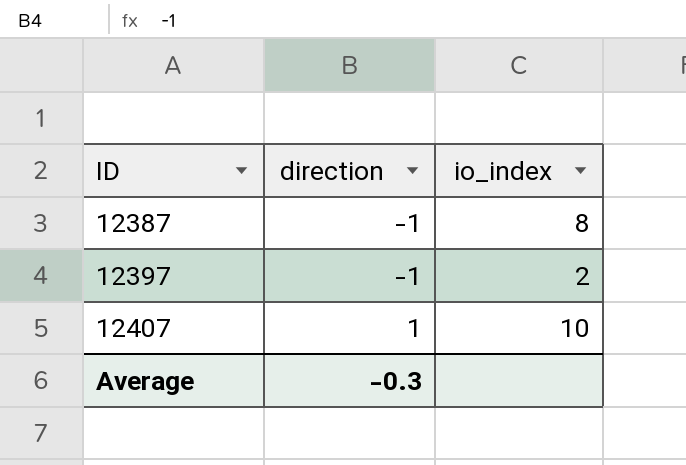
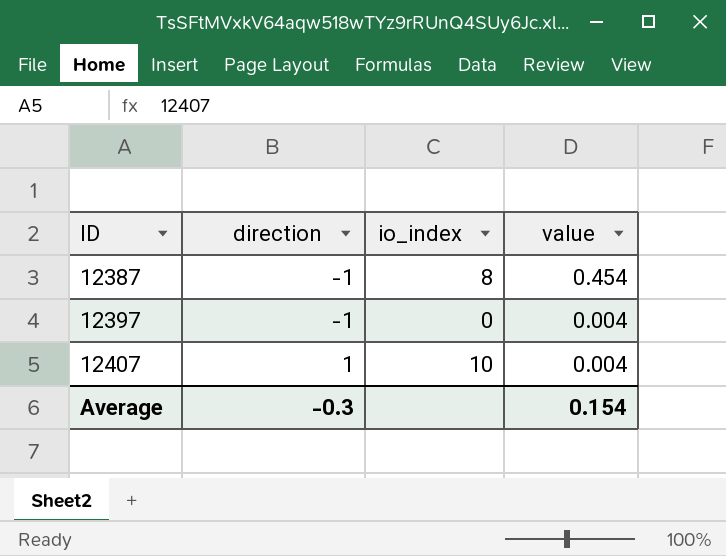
column value | position: none -> 4
12397 | io_index: 2 -> 0

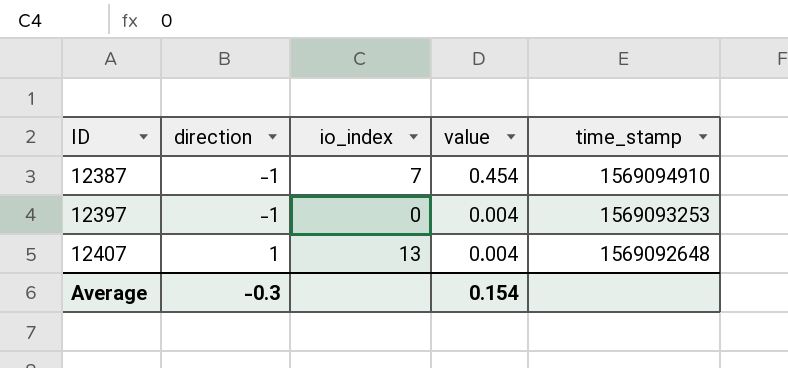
column time_stamp | position: none -> 5
12387 | io_index: 8 -> 7
12407 | io_index: 10 -> 13

